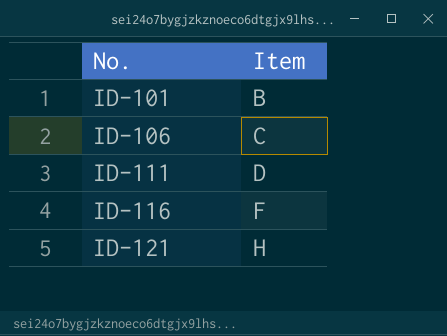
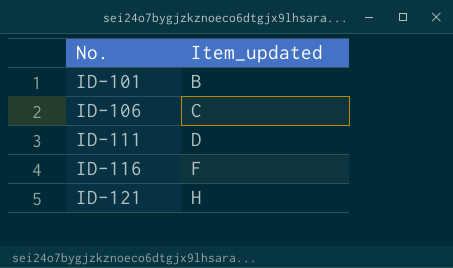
column name: Item -> Item_updated

